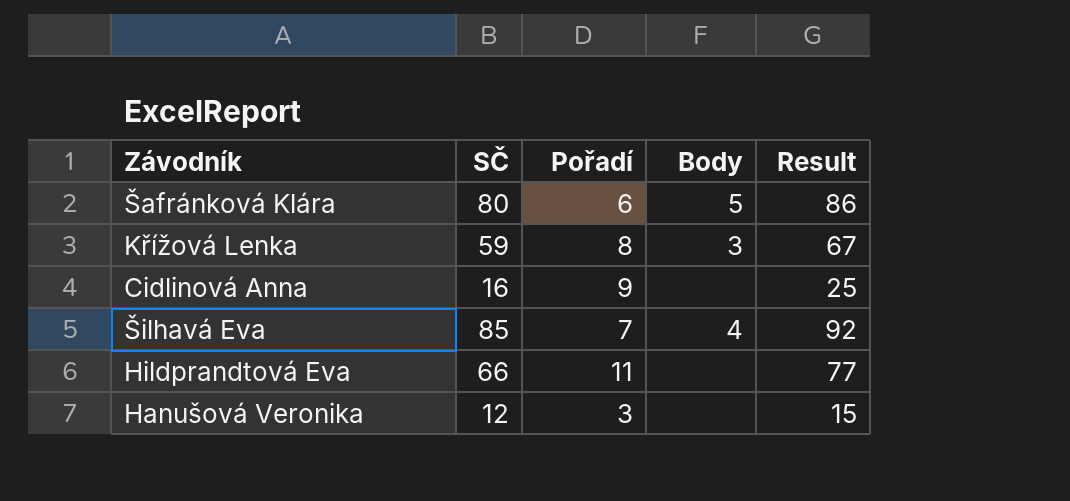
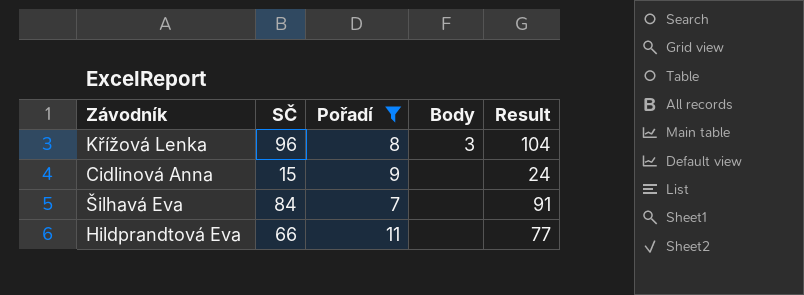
filter: none -> Pořadí >= 7
Křížová Lenka | SČ: 59 -> 96
Křížová Lenka | Result: 67 -> 104
Cidlinová Anna | SČ: 16 -> 15
Cidlinová Anna | Result: 25 -> 24
Šilhavá Eva | SČ: 85 -> 84
Šilhavá Eva | Body: 4 -> none
Šilhavá Eva | Result: 92 -> 91

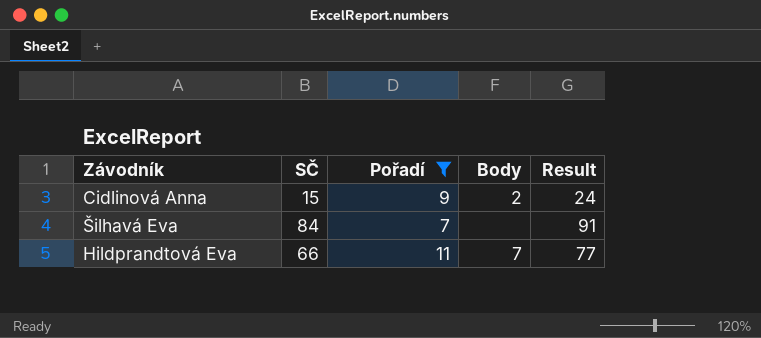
row Křížová Lenka: 96 | 8 | 3 | 104 -> none
Cidlinová Anna | Body: none -> 2
Hildprandtová Eva | Body: none -> 7

